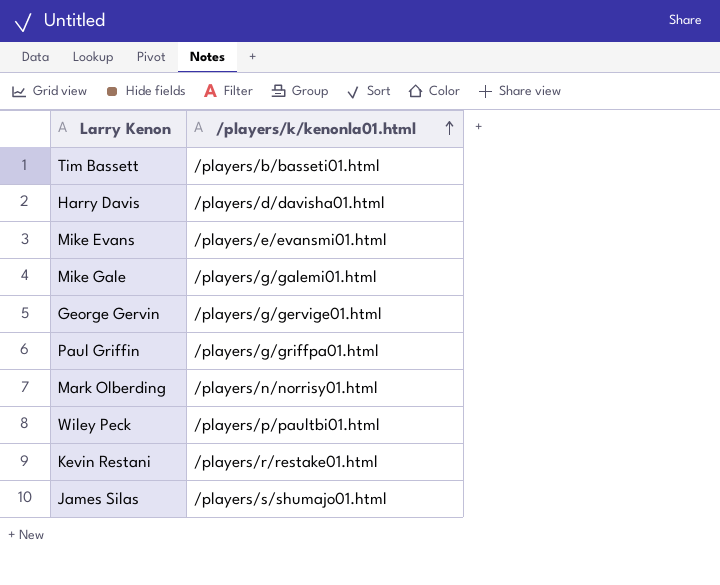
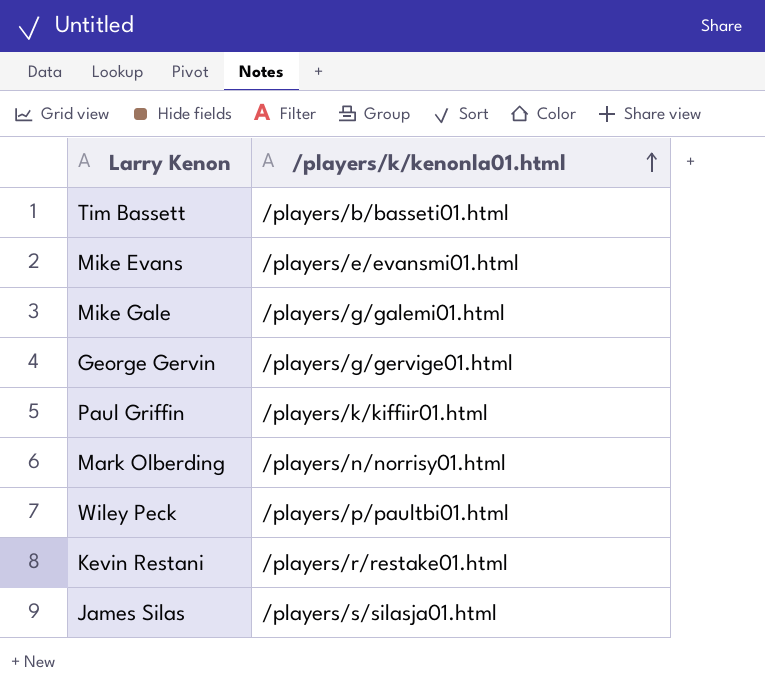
row Harry Davis: /players/d/davisha01.html -> none
Paul Griffin | /players/k/kenonla01.html: /players/g/griffpa01.html -> /players/k/kiffiir01.html
James Silas | /players/k/kenonla01.html: /players/s/shumajo01.html -> /players/s/silasja01.html

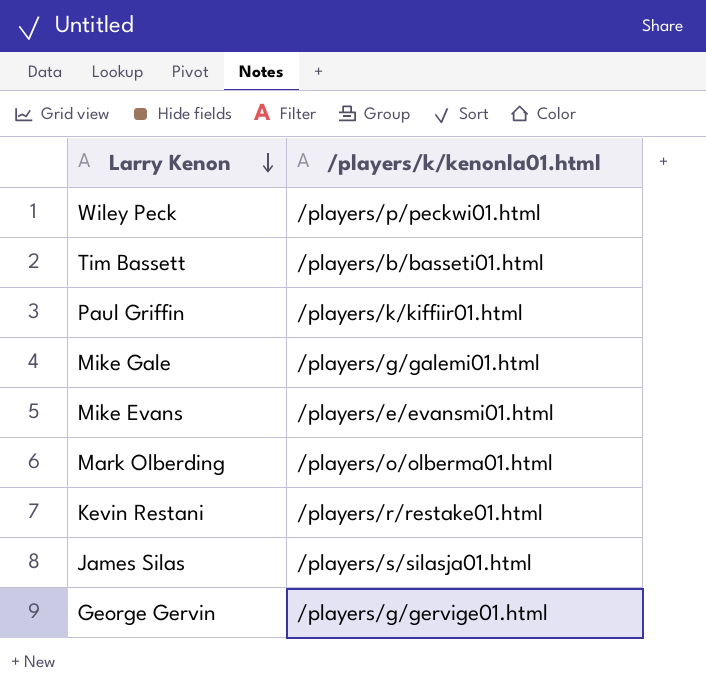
row order: /players/k/kenonla01.html ascending -> Larry Kenon descending
Wiley Peck | /players/k/kenonla01.html: /players/p/paultbi01.html -> /players/p/peckwi01.html
Mark Olberding | /players/k/kenonla01.html: /players/n/norrisy01.html -> /players/o/olberma01.html

